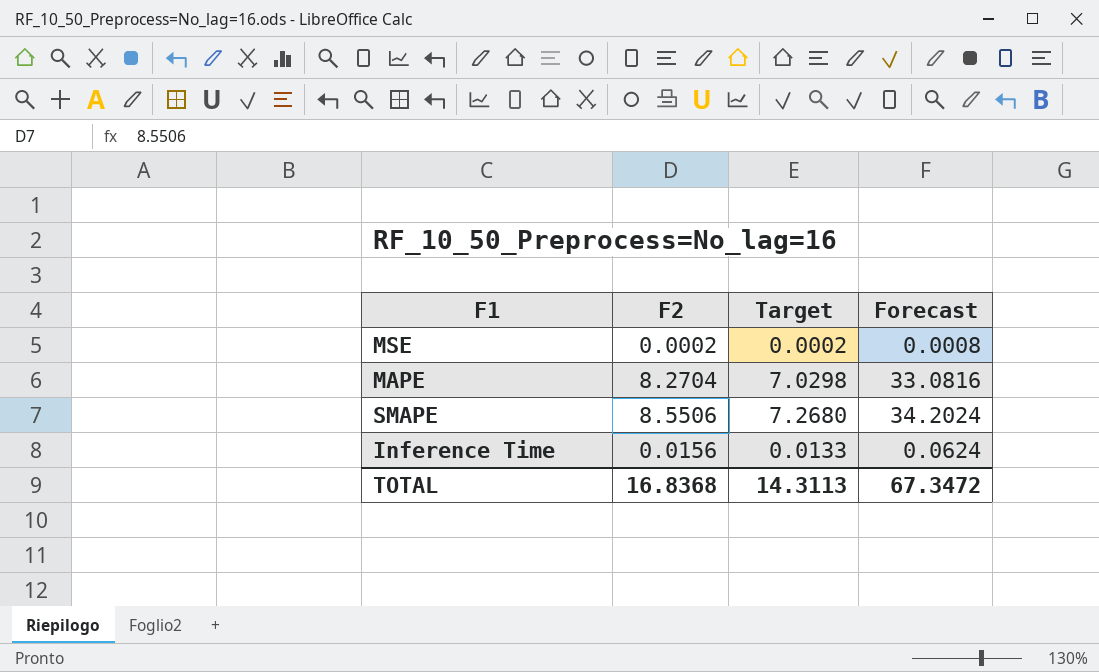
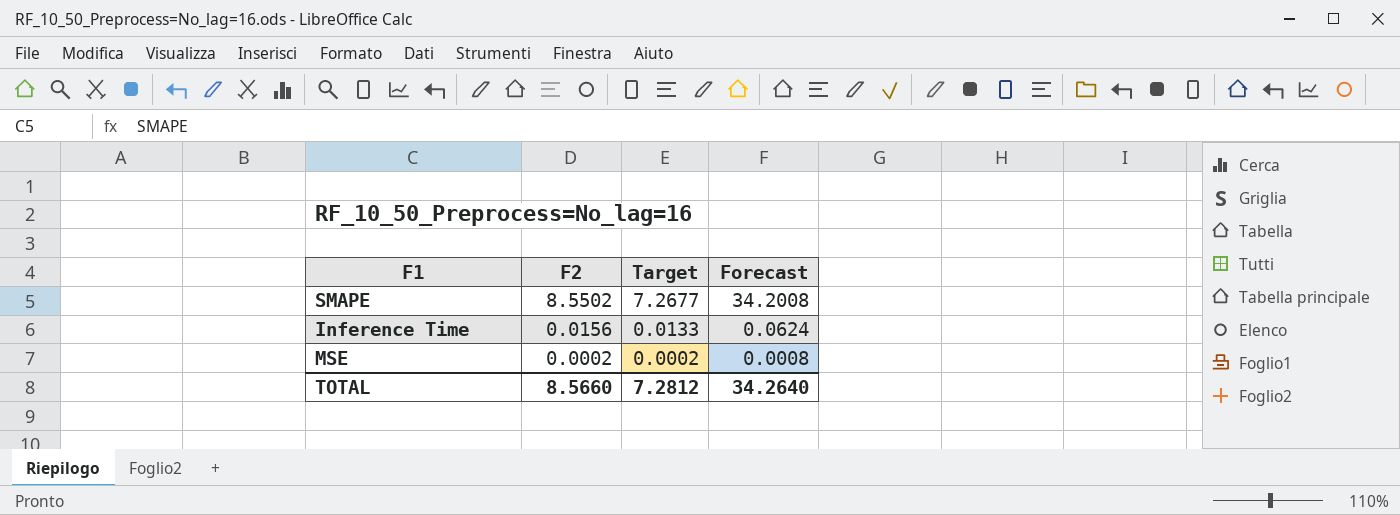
row order: none -> F2 descending
row MAPE: 8.2704 | 7.0298 | 33.0816 -> none
SMAPE | F2: 8.5506 -> 8.5502
SMAPE | Target: 7.2680 -> 7.2677
SMAPE | Forecast: 34.2024 -> 34.2008
TOTAL | F2: 16.8368 -> 8.5660
TOTAL | Target: 14.3113 -> 7.2812
TOTAL | Forecast: 67.3472 -> 34.2640

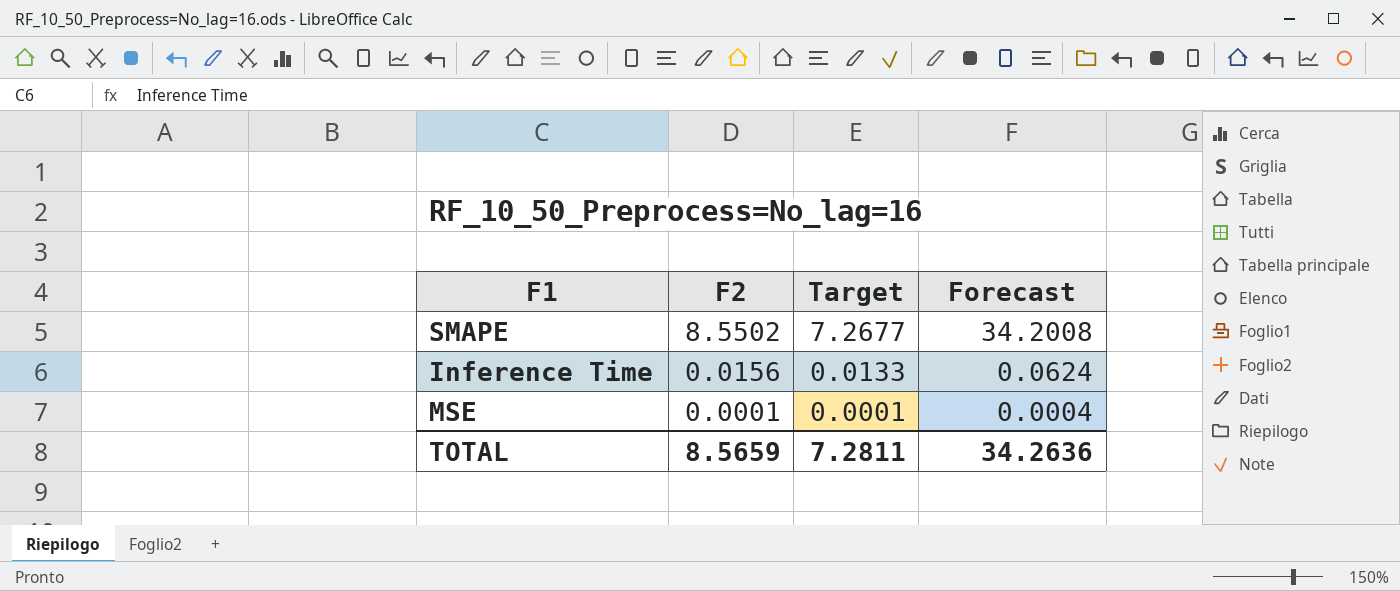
MSE | F2: 0.0002 -> 0.0001
MSE | Target: 0.0002 -> 0.0001
MSE | Forecast: 0.0008 -> 0.0004
TOTAL | F2: 8.5660 -> 8.5659
TOTAL | Target: 7.2812 -> 7.2811
TOTAL | Forecast: 34.2640 -> 34.2636

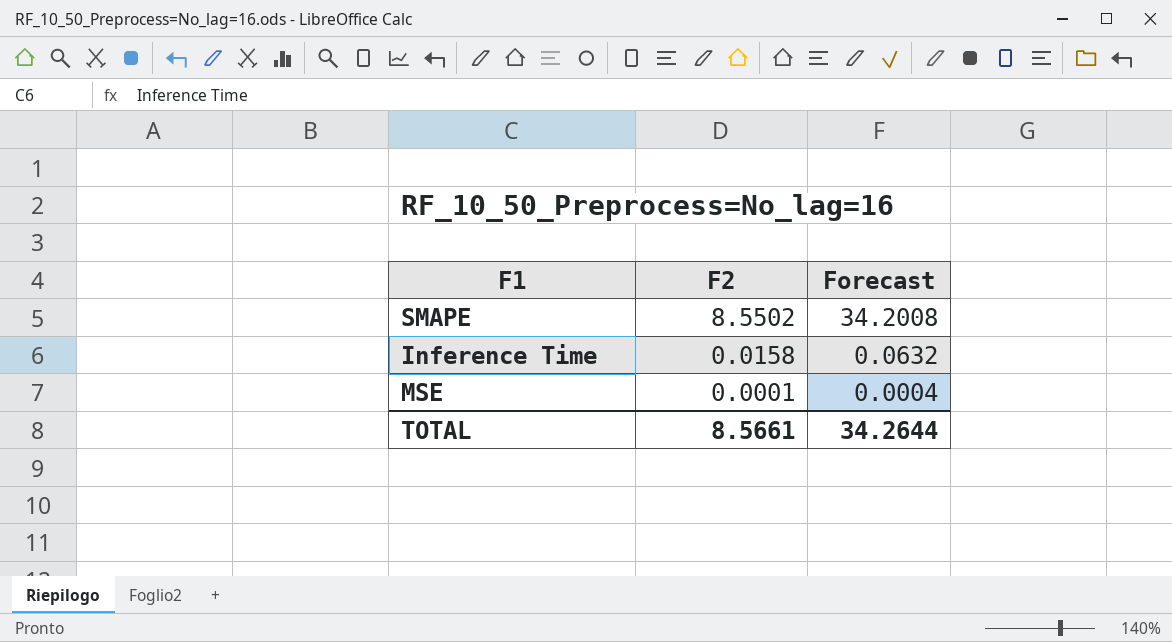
column Target | formula: [F2] * 0.85 -> none
Inference Time | F2: 0.0156 -> 0.0158
Inference Time | Forecast: 0.0624 -> 0.0632
TOTAL | F2: 8.5659 -> 8.5661
TOTAL | Forecast: 34.2636 -> 34.2644

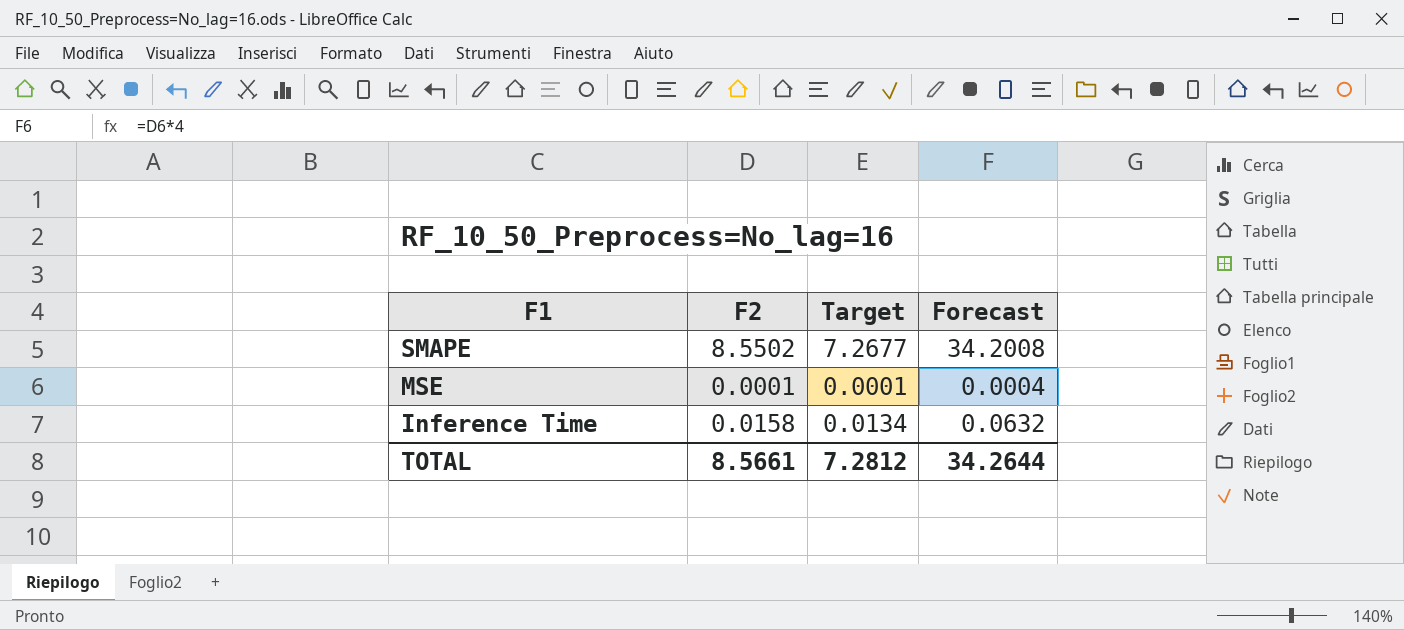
row order: F2 descending -> F1 descending
column Target | formula: none -> [F2] * 0.85

